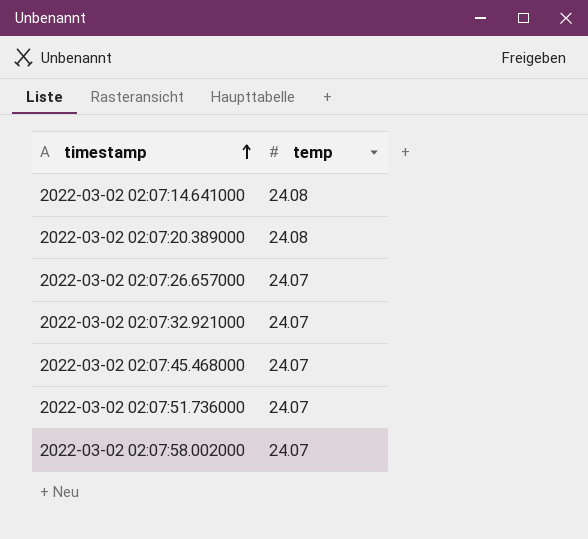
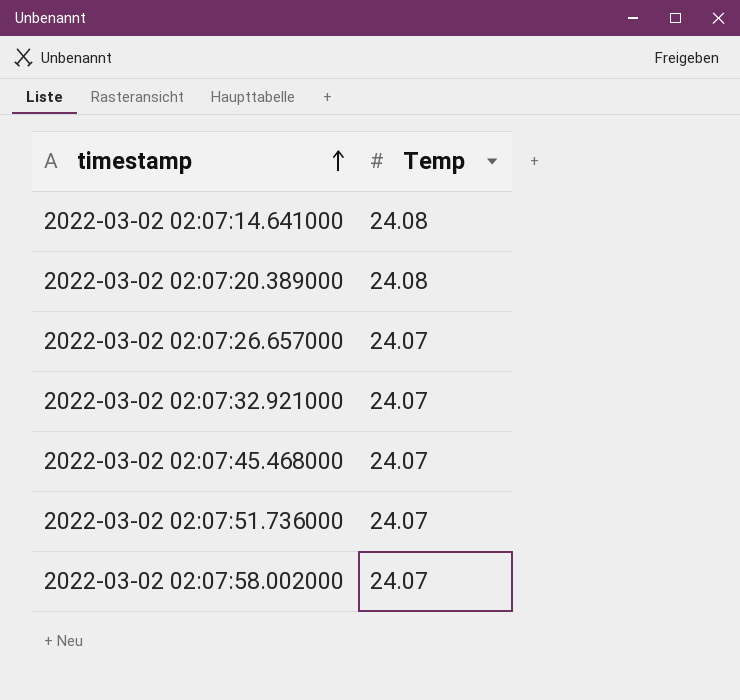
column name: temp -> Temp

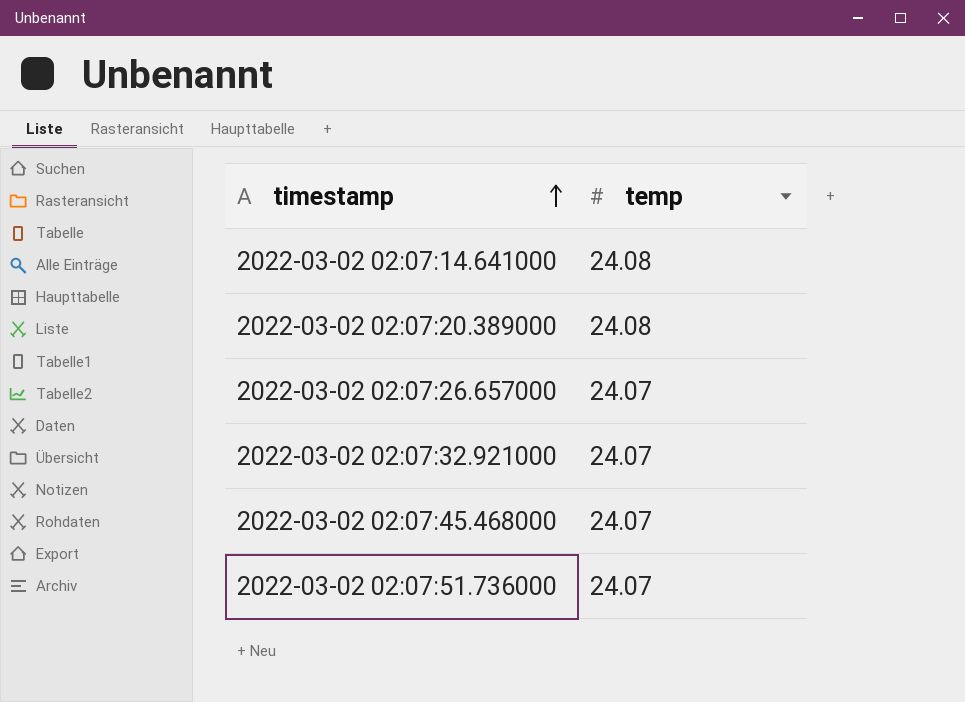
column name: Temp -> temp
row 2022-03-02 02:07:58.002000: 24.07 -> none

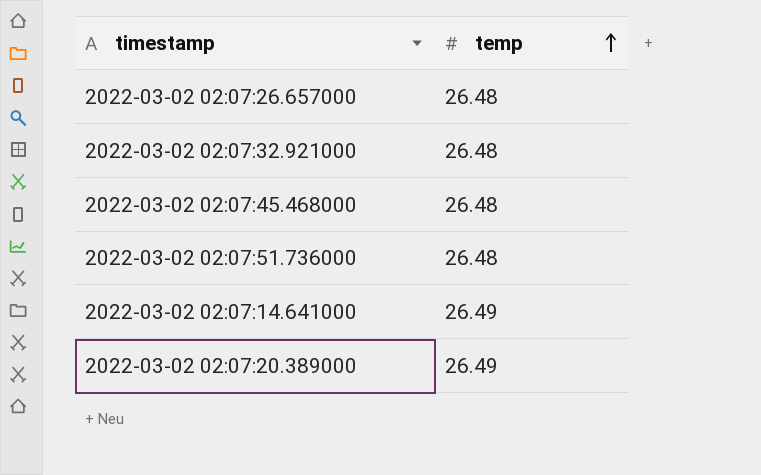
row order: timestamp ascending -> temp ascending
2022-03-02 02:07:26.657000 | temp: 24.07 -> 26.48
2022-03-02 02:07:32.921000 | temp: 24.07 -> 26.48
2022-03-02 02:07:45.468000 | temp: 24.07 -> 26.48
2022-03-02 02:07:51.736000 | temp: 24.07 -> 26.48
2022-03-02 02:07:14.641000 | temp: 24.08 -> 26.49
2022-03-02 02:07:20.389000 | temp: 24.08 -> 26.49

